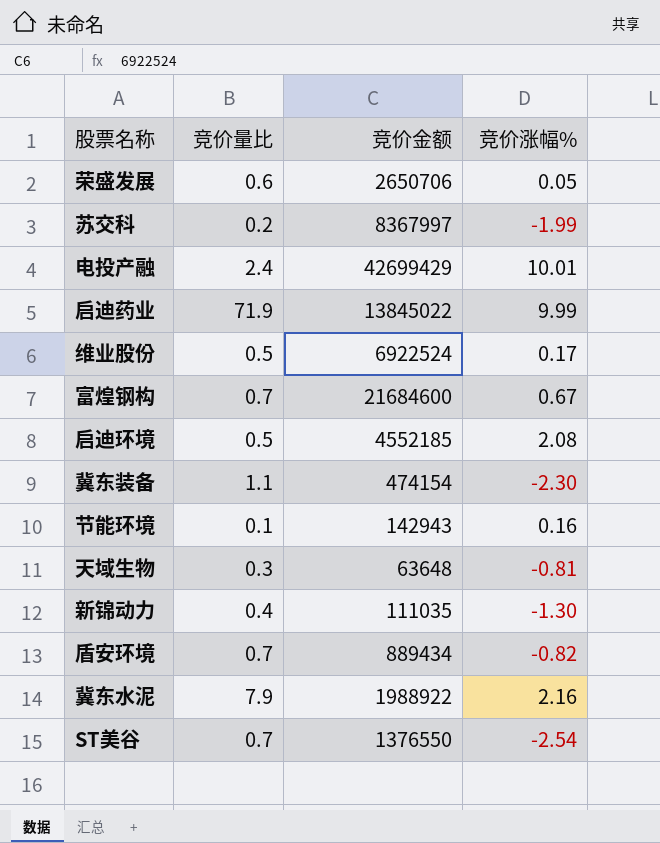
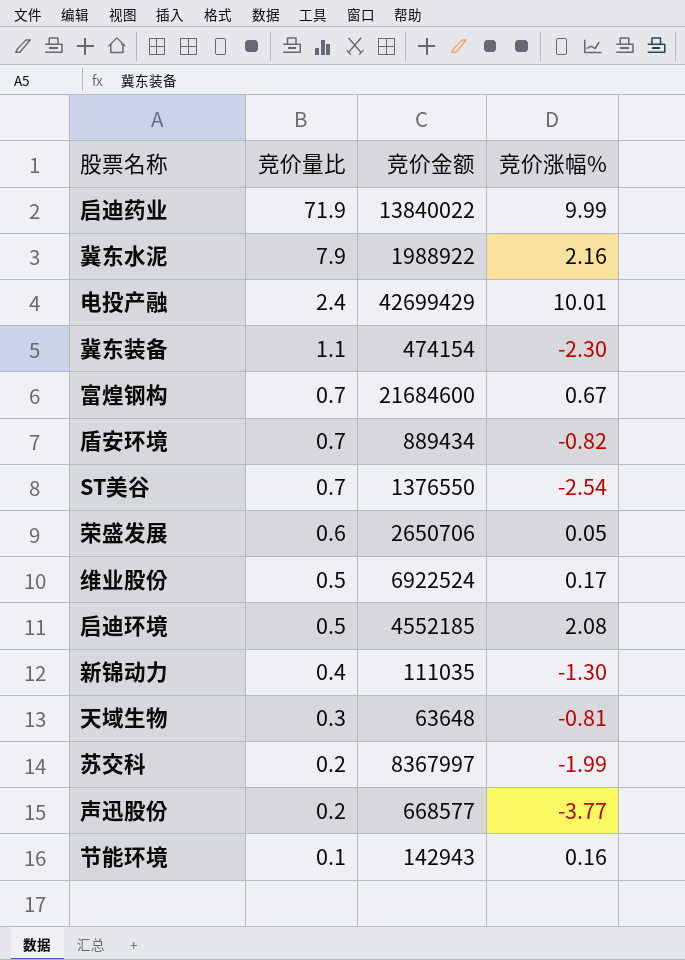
row order: none -> 竞价量比 descending
启迪药业 | 竞价金额: 13845022 -> 13840022
row 声迅股份: none -> 0.2 | 668577 | -3.77

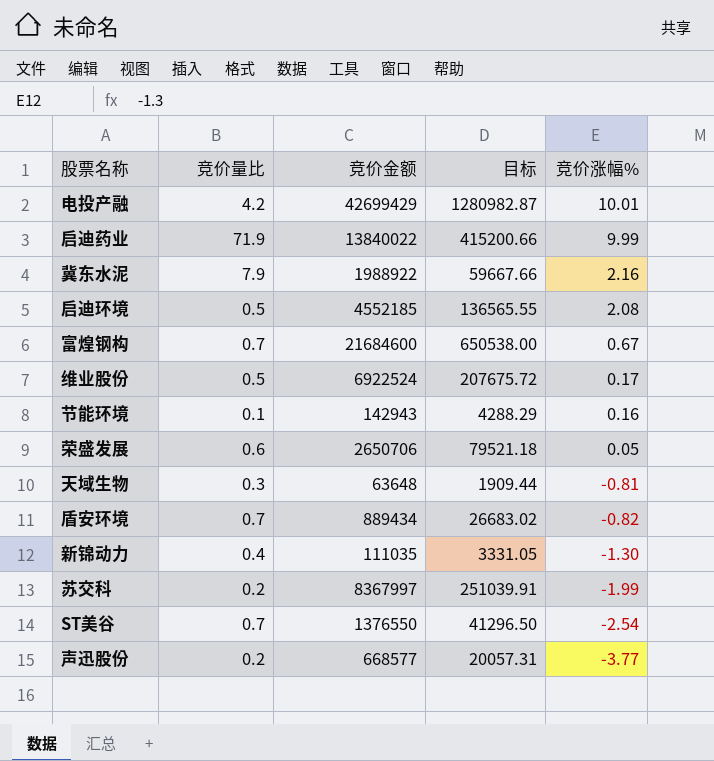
row order: 竞价量比 descending -> 竞价涨幅% descending
column 目标 | formula: none -> [竞价金额] * 0.03
row 冀东装备: 1.1 | 474154 | -2.30 -> none
电投产融 | 竞价量比: 2.4 -> 4.2

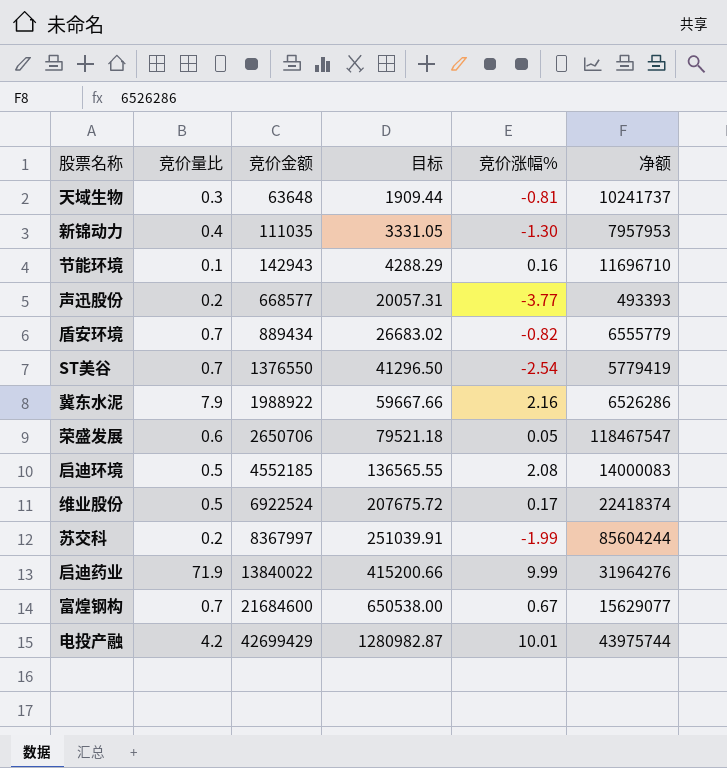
row order: 竞价涨幅% descending -> 竞价金额 ascending
column 净额 | position: none -> 6

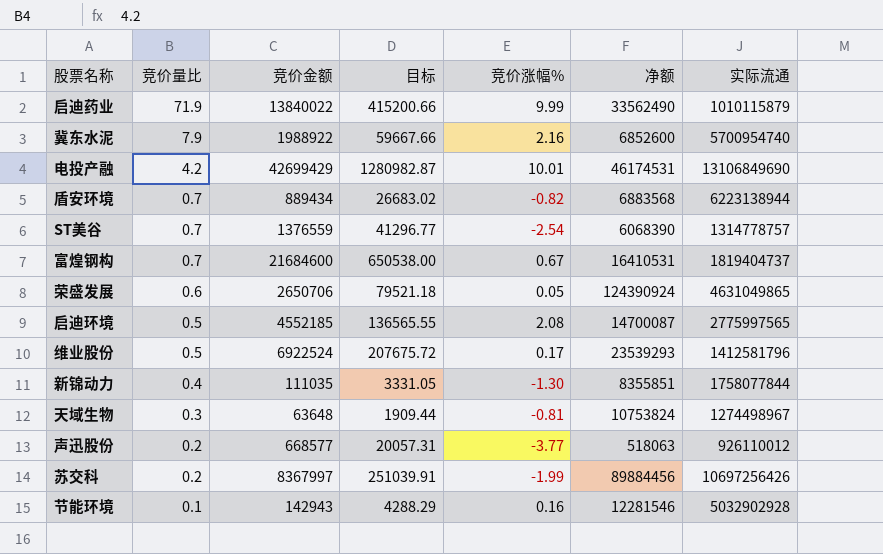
row order: 竞价金额 ascending -> 竞价量比 descending
column 实际流通 | position: none -> 7
启迪药业 | 净额: 31964276 -> 33562490
冀东水泥 | 净额: 6526286 -> 6852600
电投产融 | 净额: 43975744 -> 46174531
盾安环境 | 净额: 6555779 -> 6883568
ST美谷 | 竞价金额: 1376550 -> 1376559
ST美谷 | 目标: 41296.50 -> 41296.77
ST美谷 | 净额: 5779419 -> 6068390
富煌钢构 | 净额: 15629077 -> 16410531
荣盛发展 | 净额: 118467547 -> 124390924
启迪环境 | 净额: 14000083 -> 14700087
维业股份 | 净额: 22418374 -> 23539293
新锦动力 | 净额: 7957953 -> 8355851
天域生物 | 净额: 10241737 -> 10753824
声迅股份 | 净额: 493393 -> 518063
苏交科 | 净额: 85604244 -> 89884456
节能环境 | 净额: 11696710 -> 12281546

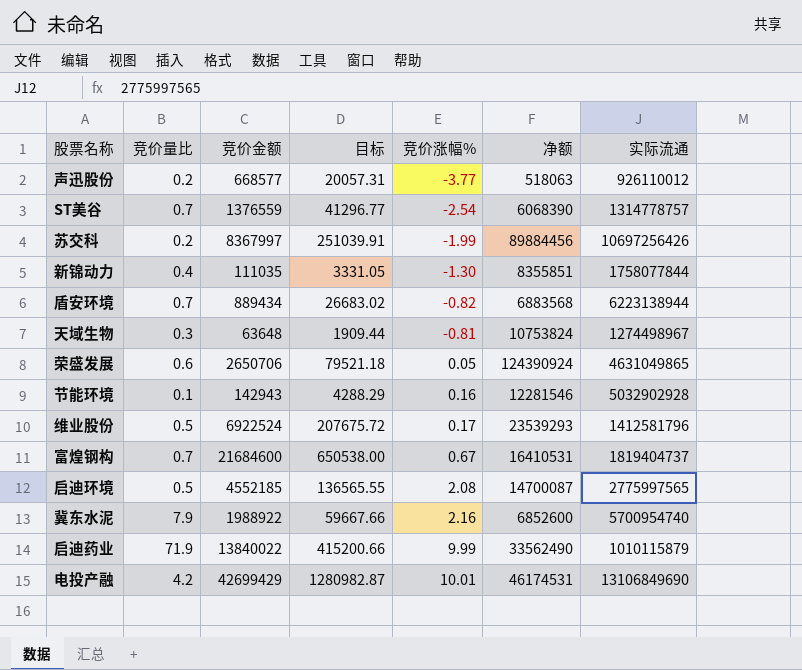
row order: 竞价量比 descending -> 竞价涨幅% ascending

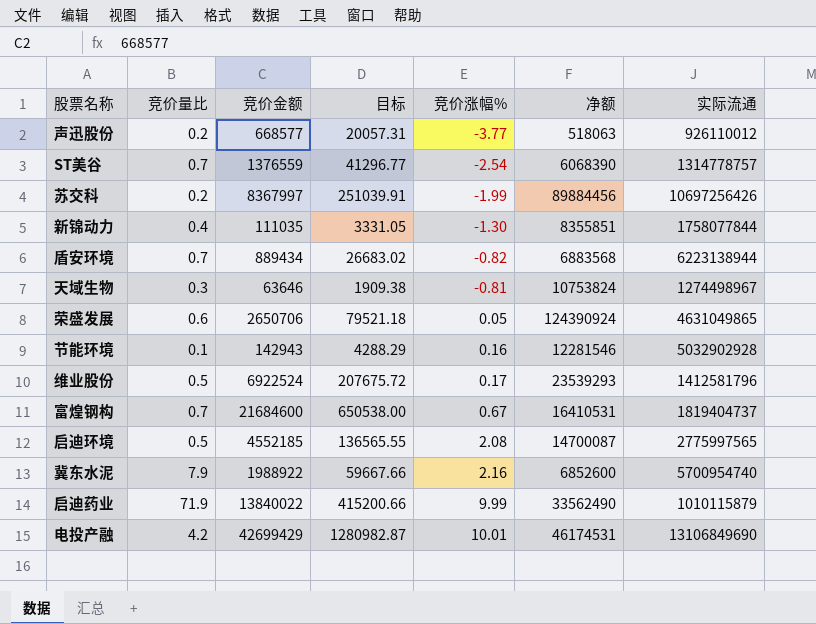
天域生物 | 竞价金额: 63648 -> 63646
天域生物 | 目标: 1909.44 -> 1909.38

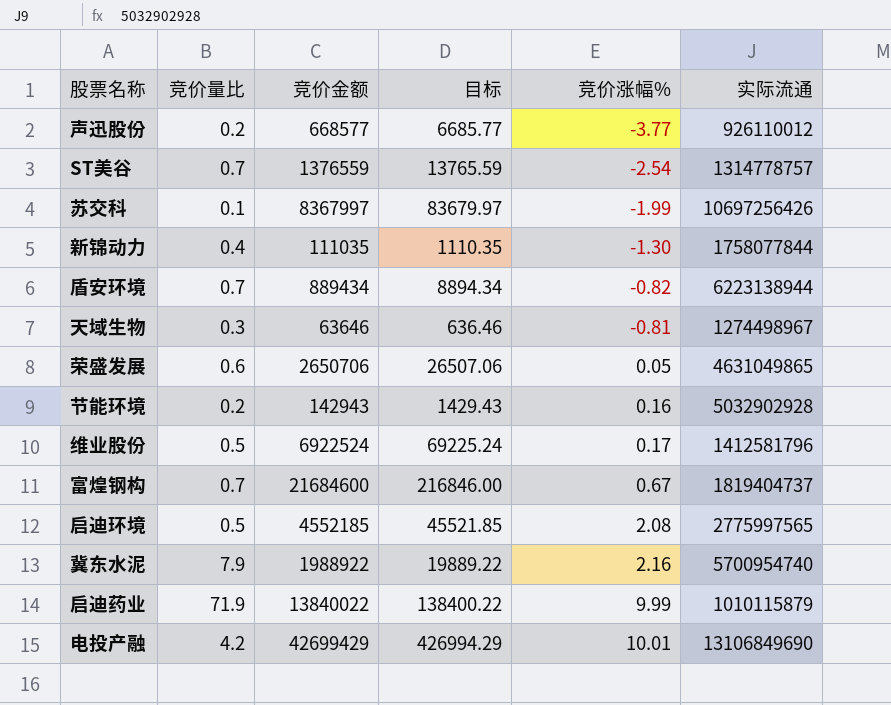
column 净额 | position: 6 -> none
column 目标 | formula: [竞价金额] * 0.03 -> [竞价金额] * 0.01
苏交科 | 竞价量比: 0.2 -> 0.1
节能环境 | 竞价量比: 0.1 -> 0.2

